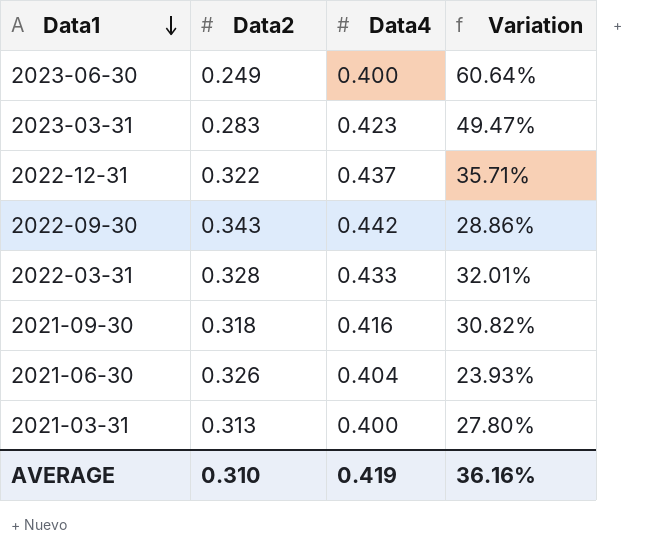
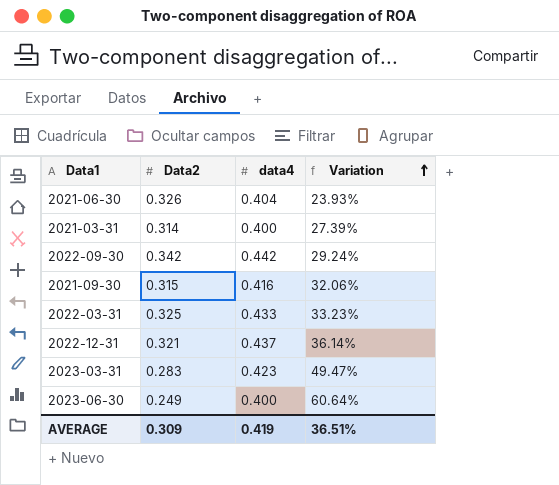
row order: Data1 descending -> Variation ascending
column name: Data4 -> data4
2021-03-31 | Data2: 0.313 -> 0.314
2021-03-31 | Variation: 27.80% -> 27.39%
2022-09-30 | Data2: 0.343 -> 0.342
2022-09-30 | Variation: 28.86% -> 29.24%
2021-09-30 | Data2: 0.318 -> 0.315
2021-09-30 | Variation: 30.82% -> 32.06%
2022-03-31 | Data2: 0.328 -> 0.325
2022-03-31 | Variation: 32.01% -> 33.23%
2022-12-31 | Data2: 0.322 -> 0.321
2022-12-31 | Variation: 35.71% -> 36.14%
AVERAGE | Data2: 0.310 -> 0.309
AVERAGE | Variation: 36.16% -> 36.51%

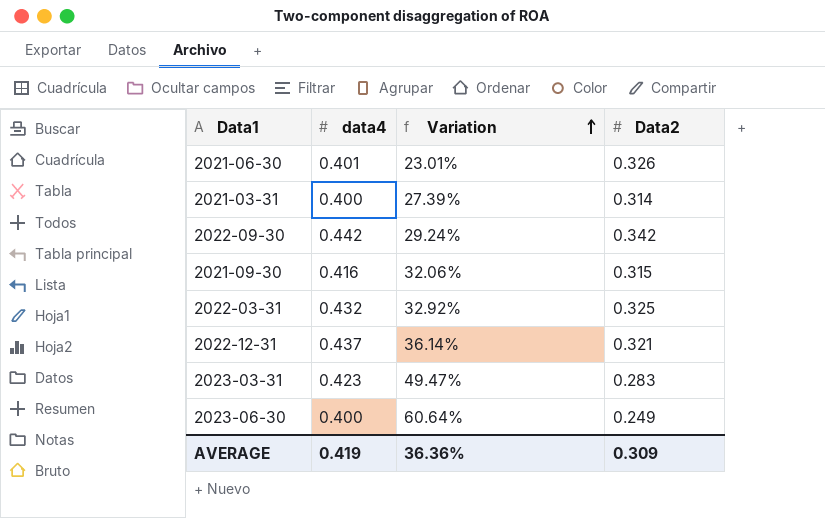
column Data2 | position: 2 -> 4
2021-06-30 | data4: 0.404 -> 0.401
2021-06-30 | Variation: 23.93% -> 23.01%
2022-03-31 | data4: 0.433 -> 0.432
2022-03-31 | Variation: 33.23% -> 32.92%
AVERAGE | Variation: 36.51% -> 36.36%

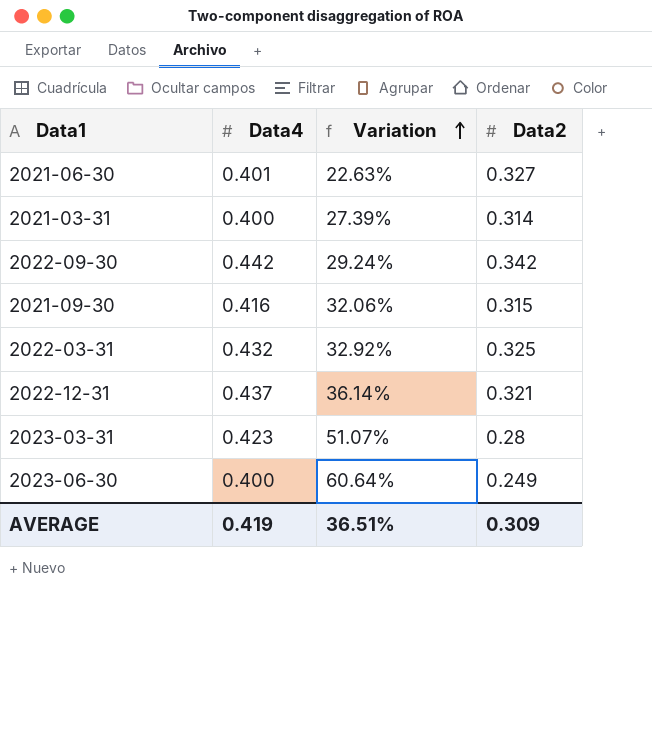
column name: data4 -> Data4
2021-06-30 | Variation: 23.01% -> 22.63%
2021-06-30 | Data2: 0.326 -> 0.327
2023-03-31 | Variation: 49.47% -> 51.07%
2023-03-31 | Data2: 0.283 -> 0.28
AVERAGE | Variation: 36.36% -> 36.51%

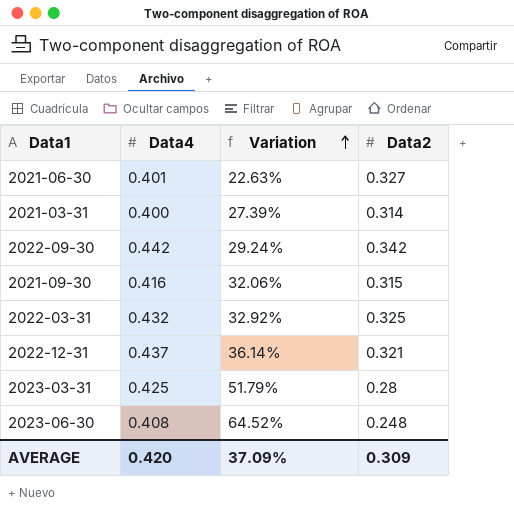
2023-03-31 | Data4: 0.423 -> 0.425
2023-03-31 | Variation: 51.07% -> 51.79%
2023-06-30 | Data4: 0.400 -> 0.408
2023-06-30 | Variation: 60.64% -> 64.52%
2023-06-30 | Data2: 0.249 -> 0.248
AVERAGE | Data4: 0.419 -> 0.420
AVERAGE | Variation: 36.51% -> 37.09%

